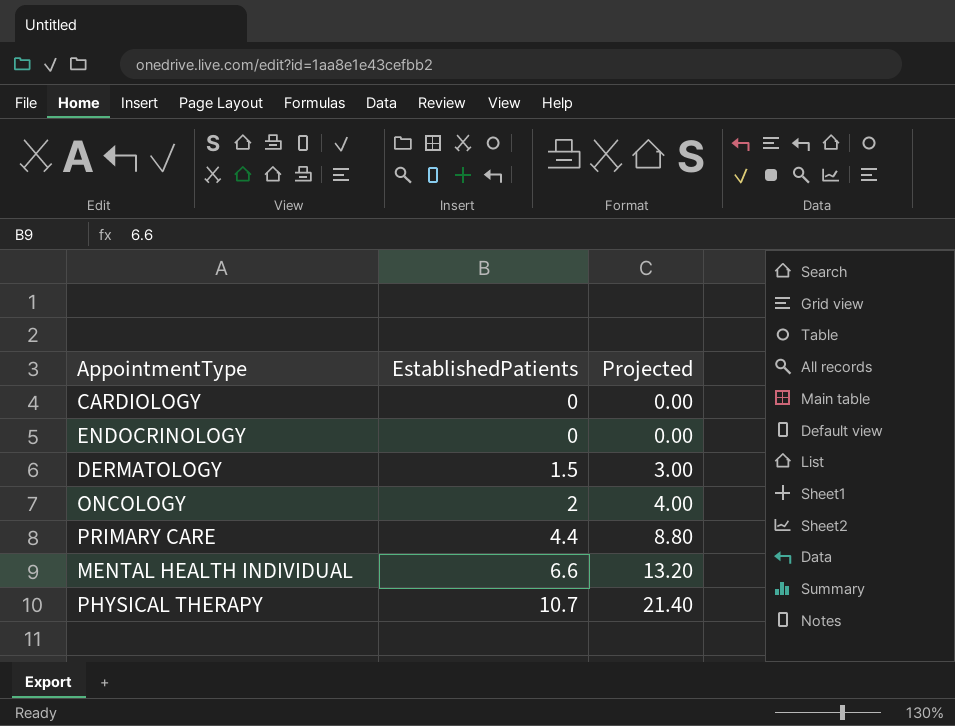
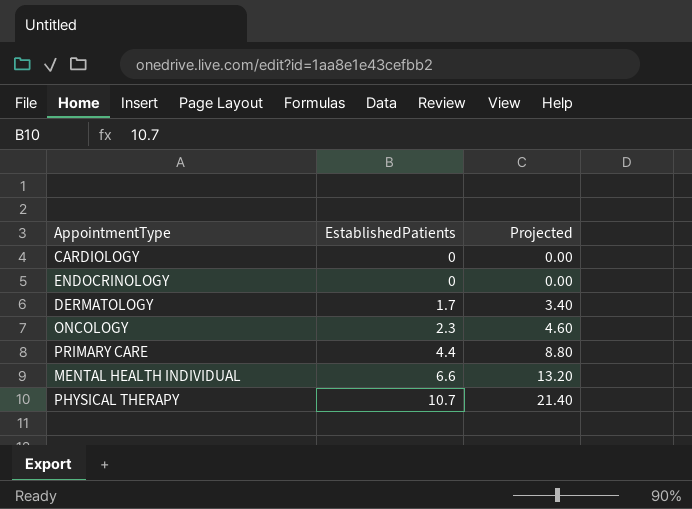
DERMATOLOGY | EstablishedPatients: 1.5 -> 1.7
DERMATOLOGY | Projected: 3.00 -> 3.40
ONCOLOGY | EstablishedPatients: 2 -> 2.3
ONCOLOGY | Projected: 4.00 -> 4.60

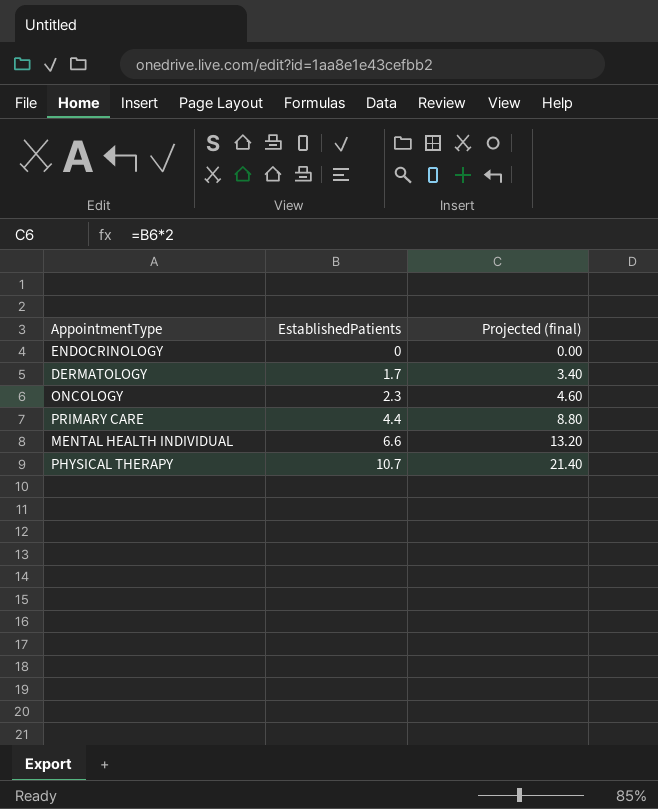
column name: Projected -> Projected (final)
row CARDIOLOGY: 0 | 0.00 -> none

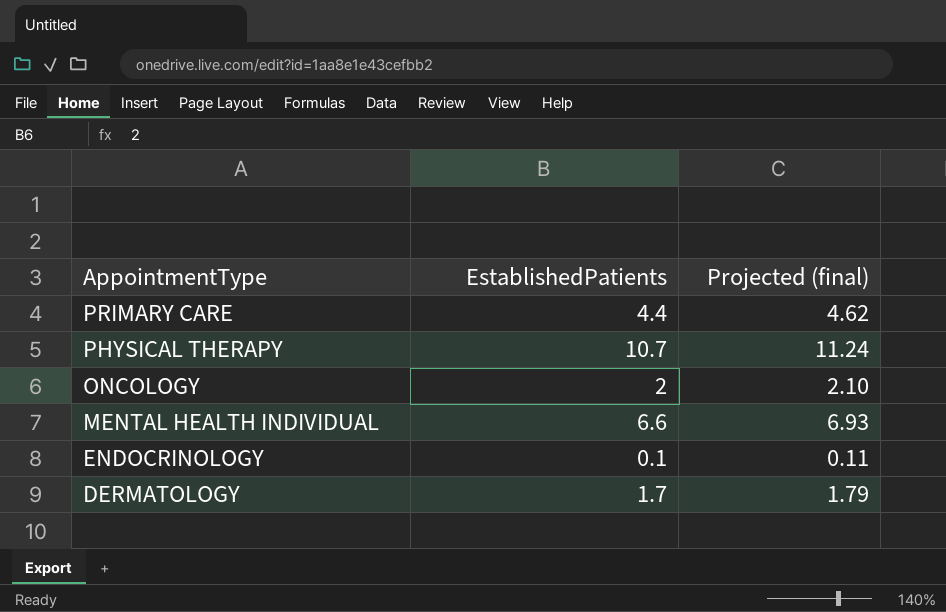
row order: EstablishedPatients ascending -> AppointmentType descending
column Projected (final) | formula: [EstablishedPatients] * 2 -> [EstablishedPatients] * 1.05
ONCOLOGY | EstablishedPatients: 2.3 -> 2
ENDOCRINOLOGY | EstablishedPatients: 0 -> 0.1

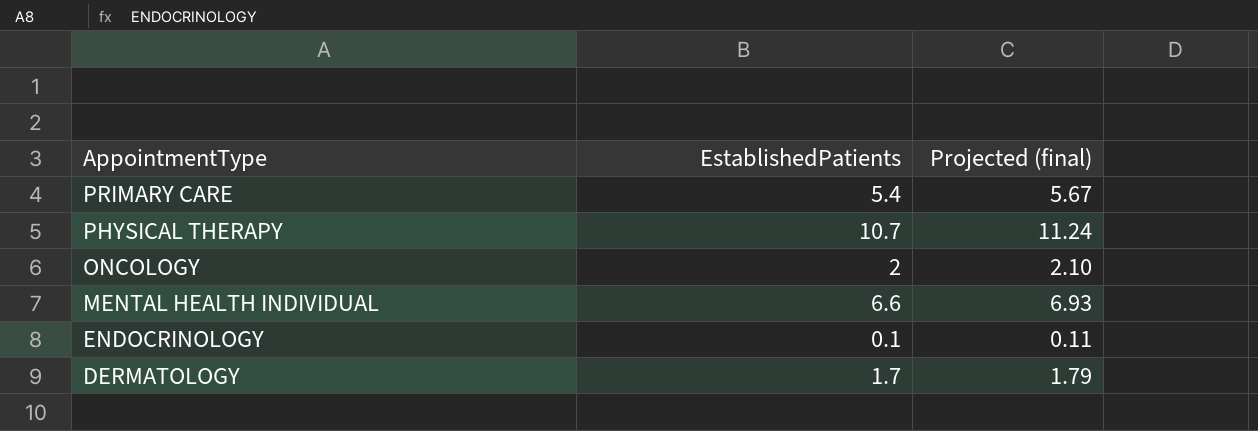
PRIMARY CARE | EstablishedPatients: 4.4 -> 5.4
PRIMARY CARE | Projected (final): 4.62 -> 5.67

